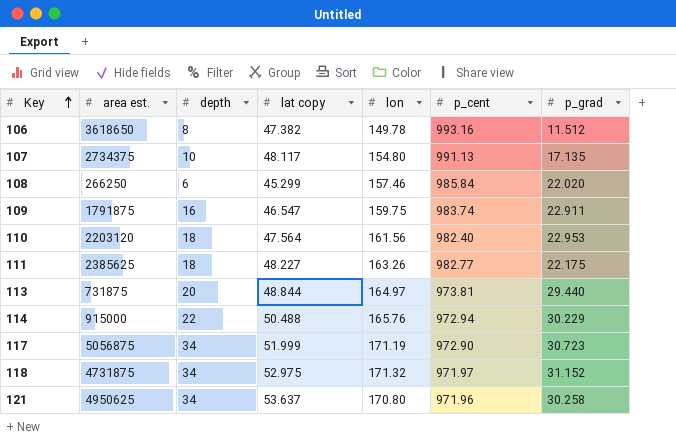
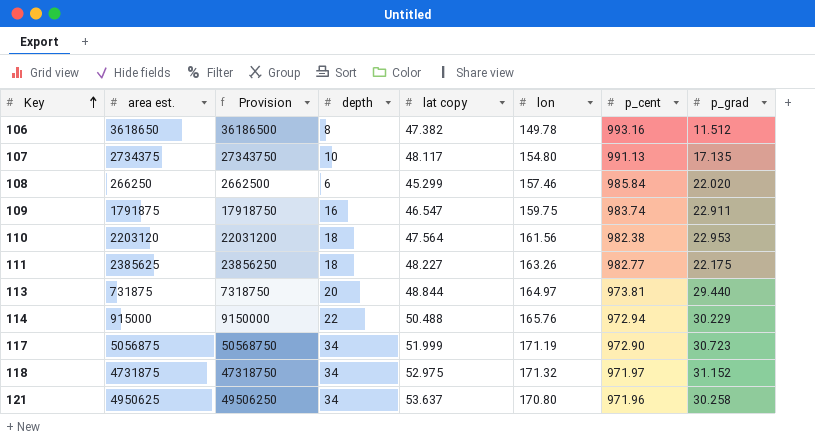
column Provision | formula: none -> [area est.] * 10
110 | p_cent: 982.40 -> 982.38

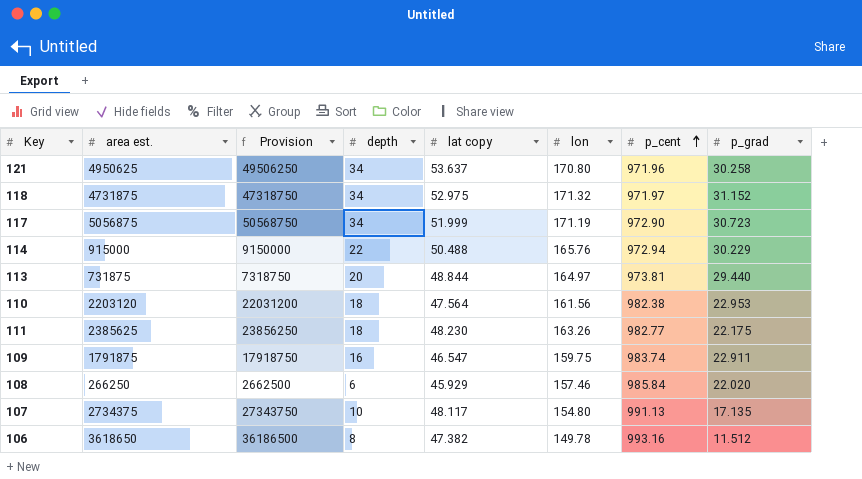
row order: Key ascending -> p_cent ascending
111 | lat copy: 48.227 -> 48.230
108 | lat copy: 45.299 -> 45.929

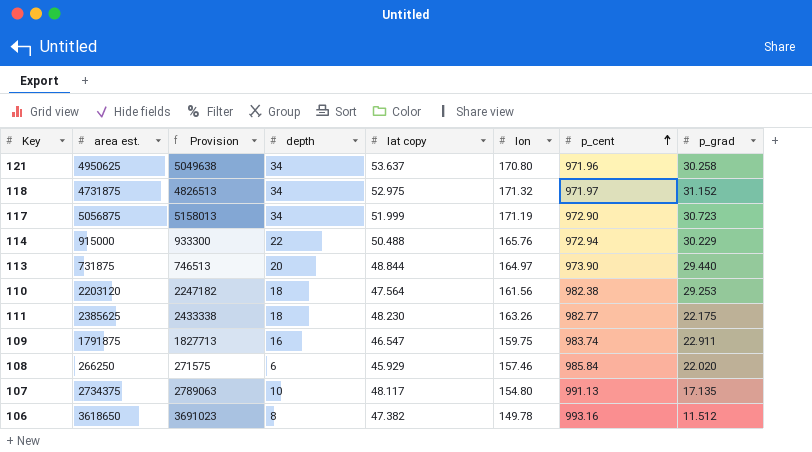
column Provision | formula: [area est.] * 10 -> [area est.] * 1.02
113 | p_cent: 973.81 -> 973.90
110 | p_grad: 22.953 -> 29.253

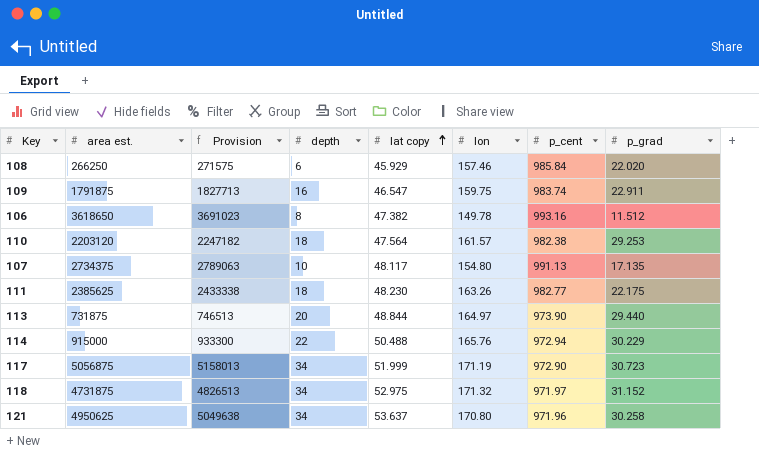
row order: p_cent ascending -> lat copy ascending
110 | lon: 161.56 -> 161.57

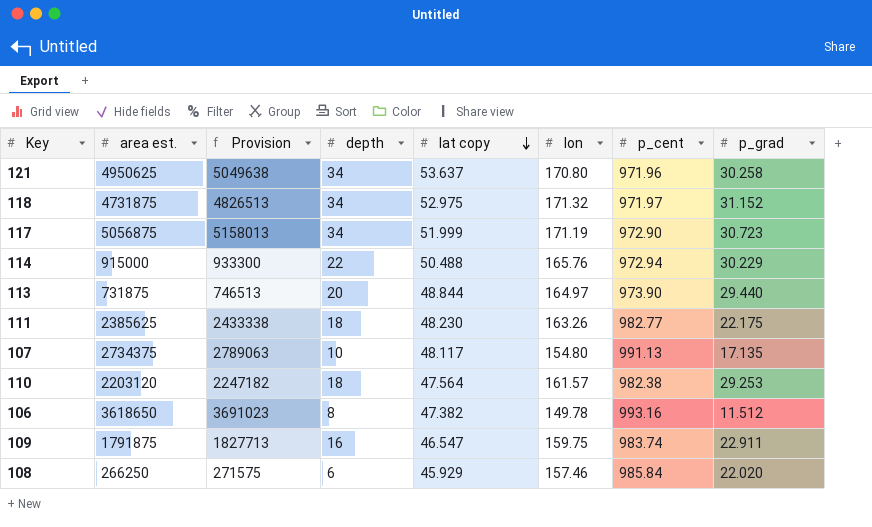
row order: lat copy ascending -> lat copy descending

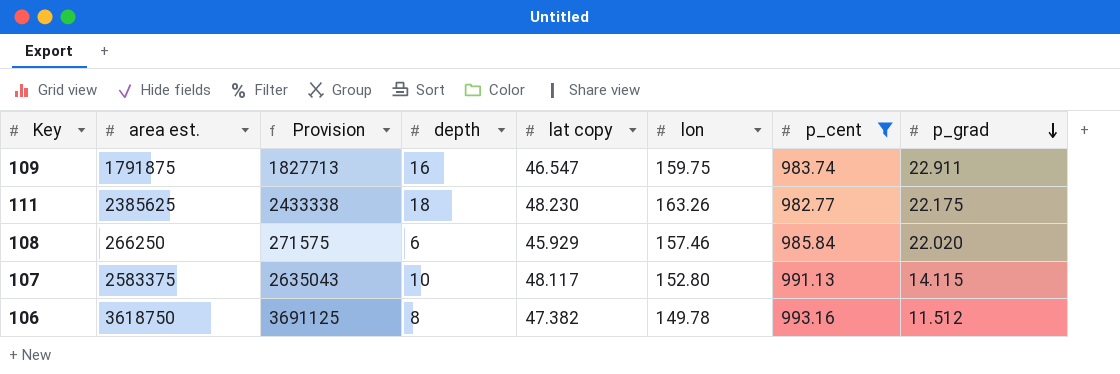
filter: none -> p_cent >= 982.77
row order: lat copy descending -> p_grad descending
107 | area est.: 2734375 -> 2583375
107 | Provision: 2789063 -> 2635043
107 | lon: 154.80 -> 152.80
107 | p_grad: 17.135 -> 14.115
106 | area est.: 3618650 -> 3618750
106 | Provision: 3691023 -> 3691125

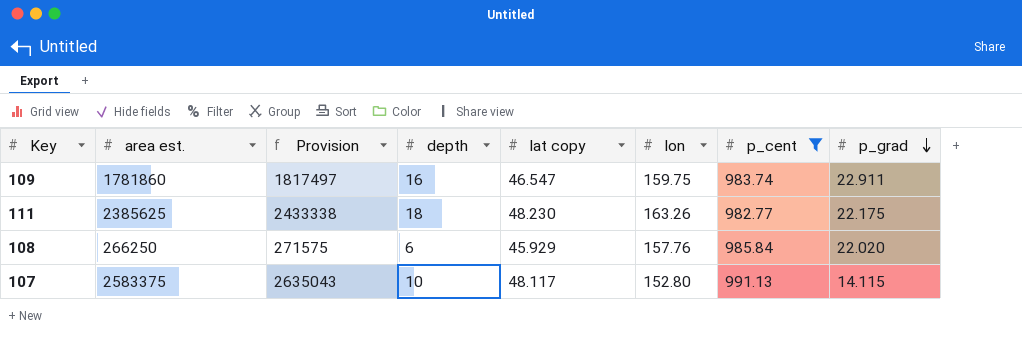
row 106: 3618750 | 3691125 | 8 | 47.382 | 149.78 | 993.16 | 11.512 -> none
109 | area est.: 1791875 -> 1781860
109 | Provision: 1827713 -> 1817497
108 | lon: 157.46 -> 157.76

